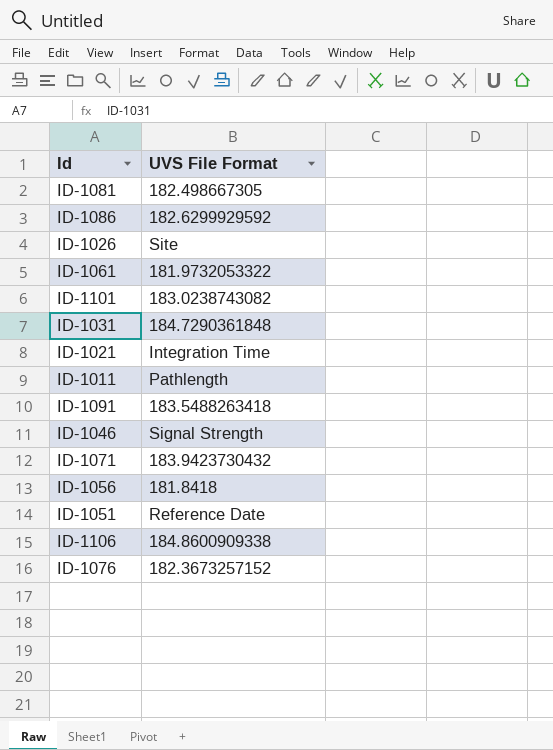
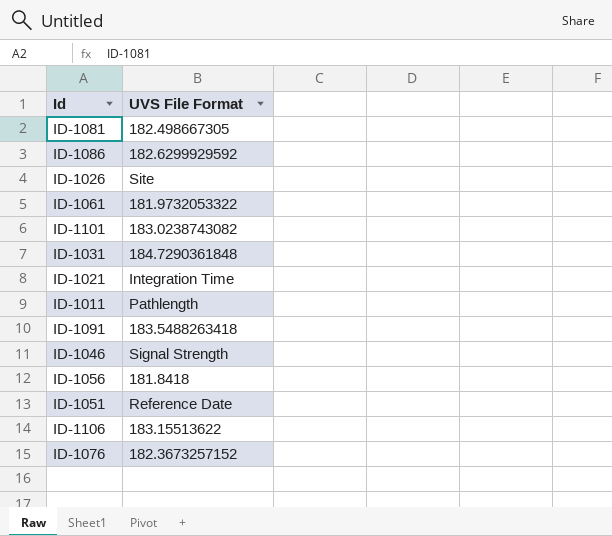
row ID-1071: 183.9423730432 -> none
ID-1106 | UVS File Format: 184.8600909338 -> 183.15513622

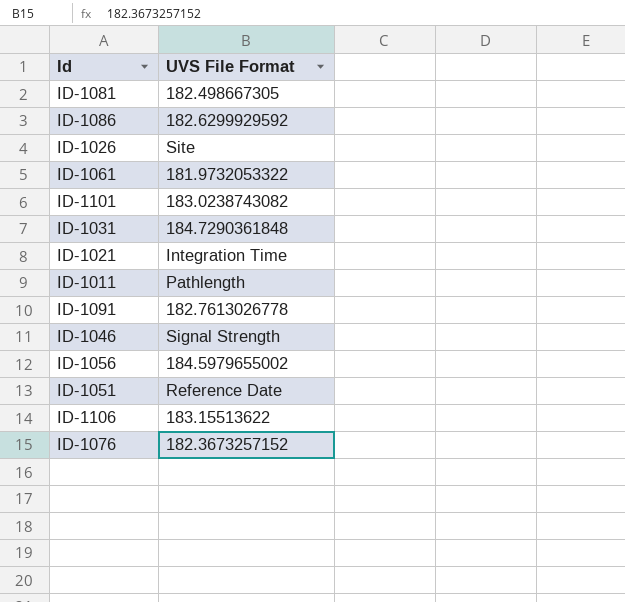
ID-1091 | UVS File Format: 183.5488263418 -> 182.7613026778
ID-1056 | UVS File Format: 181.8418 -> 184.5979655002

